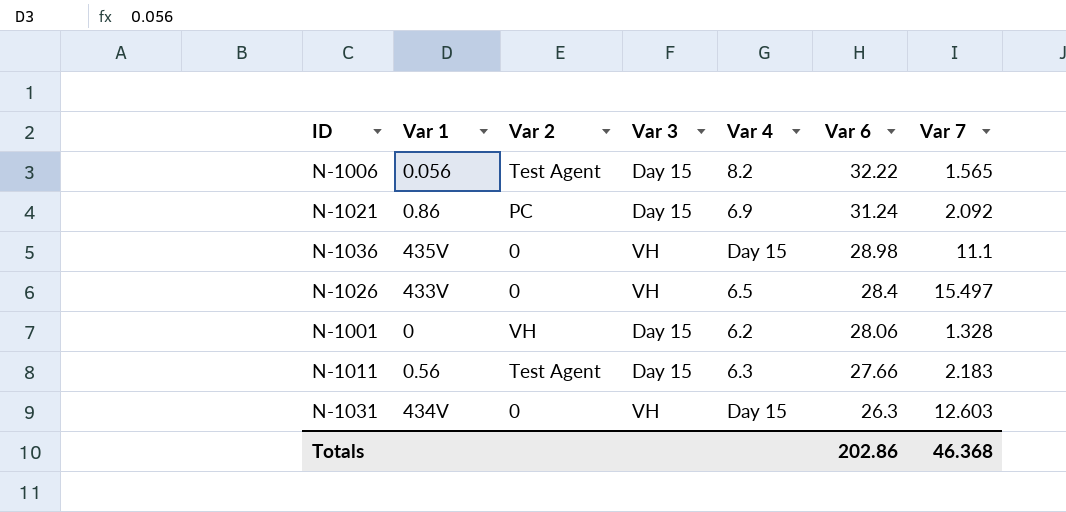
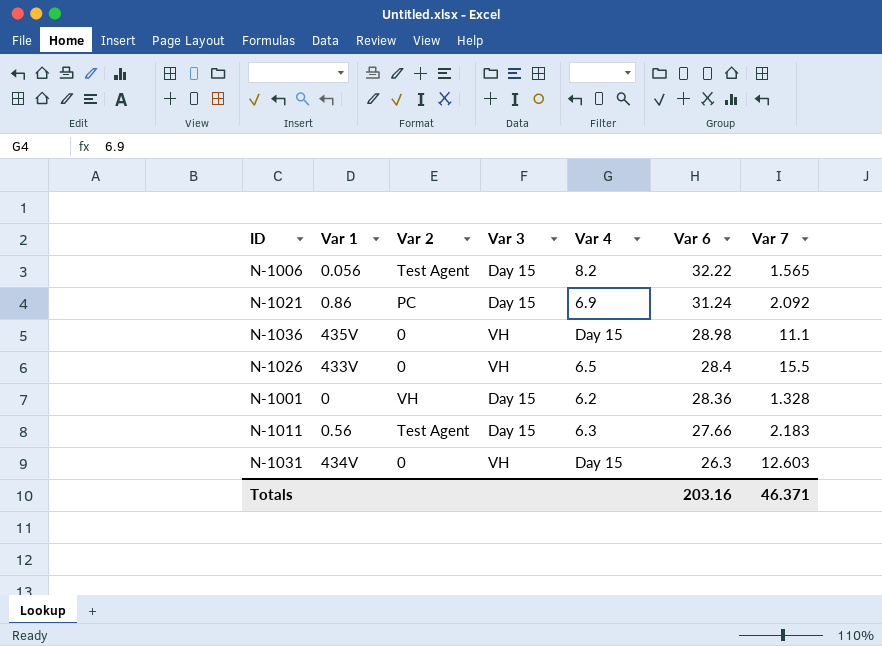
N-1026 | Var 7: 15.497 -> 15.5
N-1001 | Var 6: 28.06 -> 28.36
Totals | Var 6: 202.86 -> 203.16
Totals | Var 7: 46.368 -> 46.371

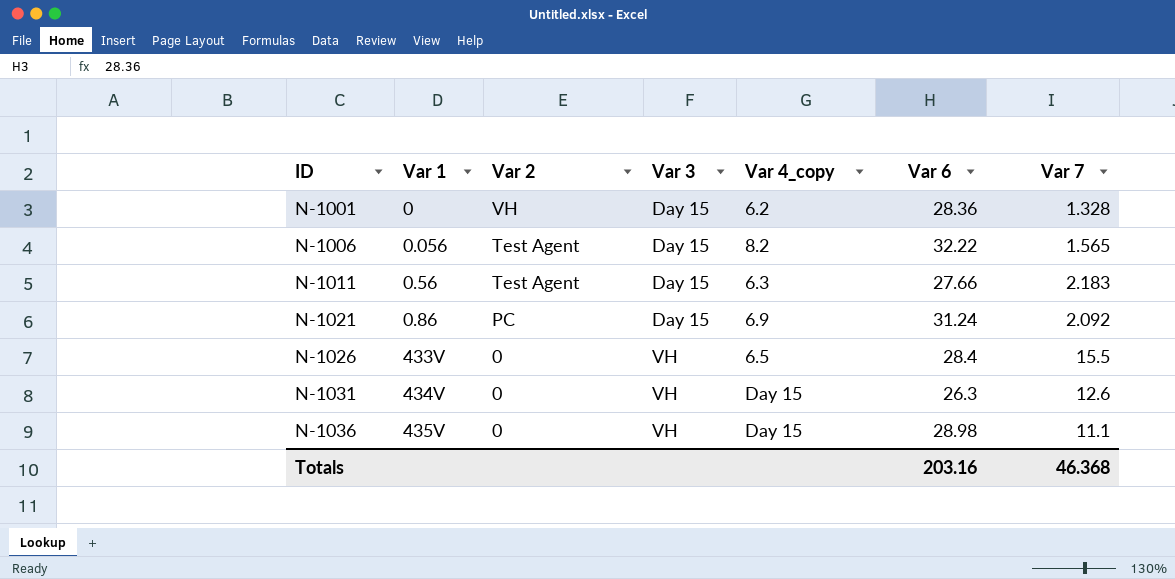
row order: Var 6 descending -> ID ascending
column name: Var 4 -> Var 4_copy
N-1031 | Var 7: 12.603 -> 12.6
Totals | Var 7: 46.371 -> 46.368

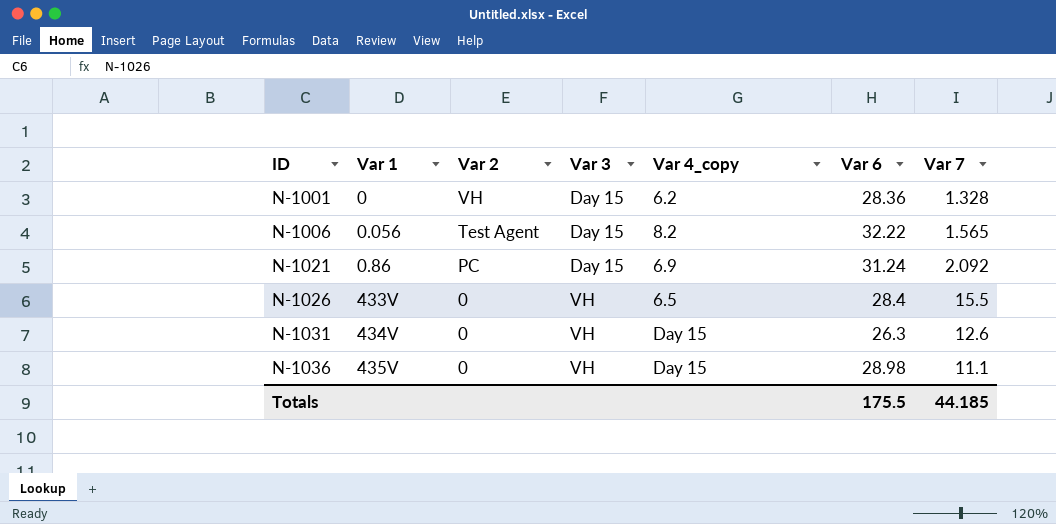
row N-1011: 0.56 | Test Agent | Day 15 | 6.3 | 27.66 | 2.183 -> none
Totals | Var 6: 203.16 -> 175.5
Totals | Var 7: 46.368 -> 44.185

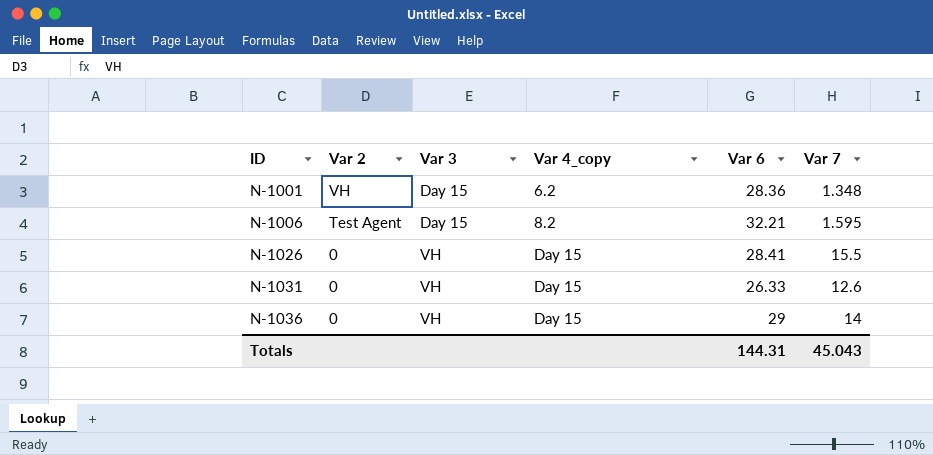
column Var 1 | position: 2 -> none
row N-1021: 0.86 | PC | Day 15 | 6.9 | 31.24 | 2.092 -> none
N-1001 | Var 7: 1.328 -> 1.348
N-1006 | Var 6: 32.22 -> 32.21
N-1006 | Var 7: 1.565 -> 1.595
N-1026 | Var 4_copy: 6.5 -> Day 15
N-1026 | Var 6: 28.4 -> 28.41
N-1031 | Var 6: 26.3 -> 26.33
N-1036 | Var 6: 28.98 -> 29
N-1036 | Var 7: 11.1 -> 14
Totals | Var 6: 175.5 -> 144.31
Totals | Var 7: 44.185 -> 45.043

